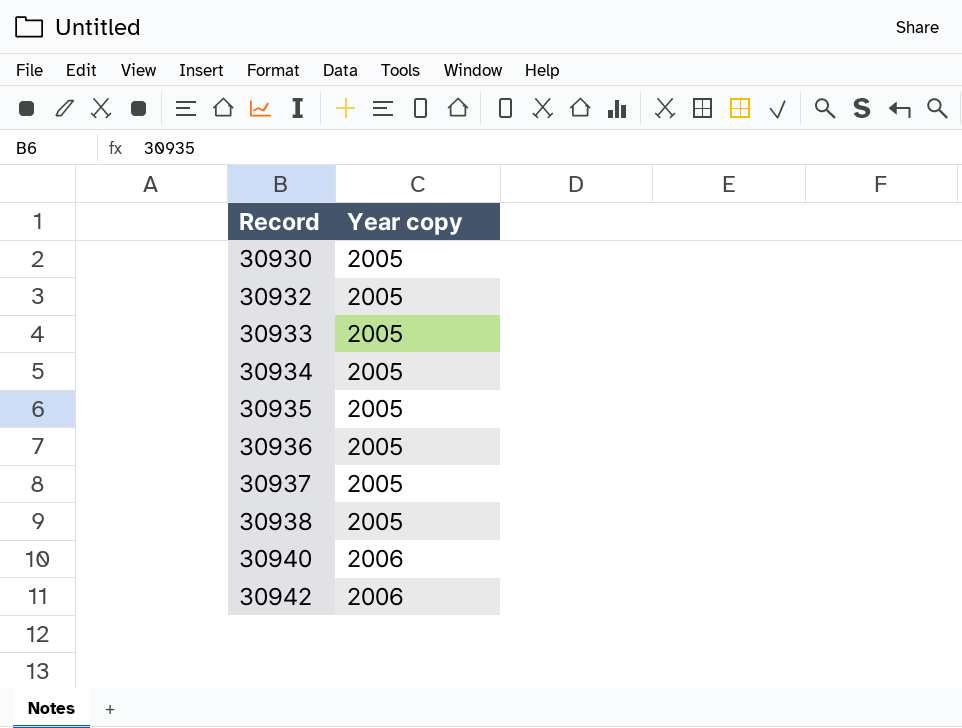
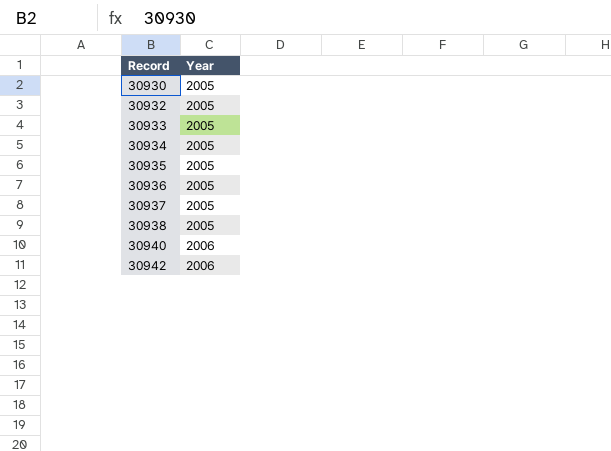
column name: Year copy -> Year

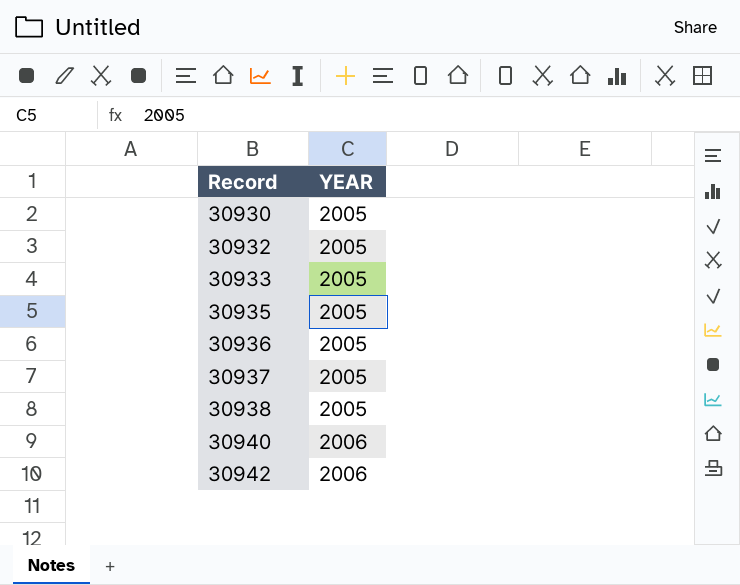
column name: Year -> YEAR
row 30934: 2005 -> none

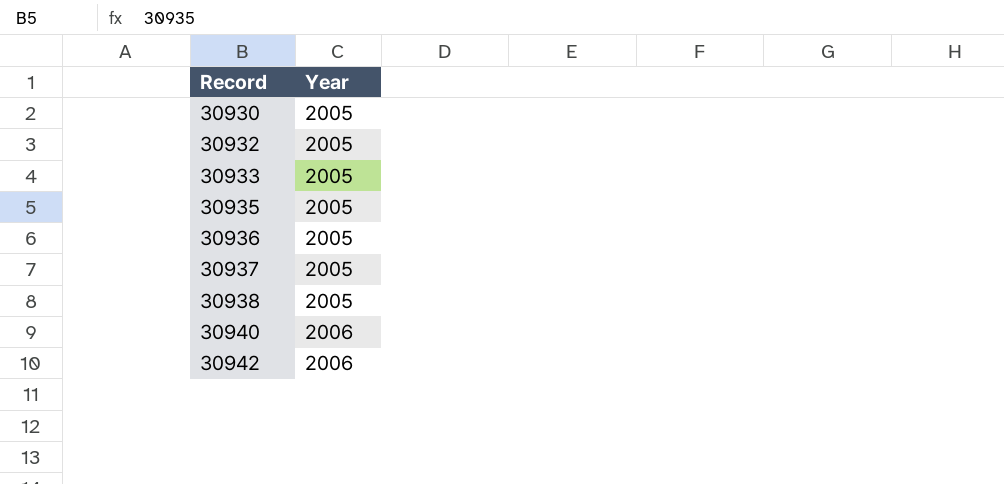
column name: YEAR -> Year

